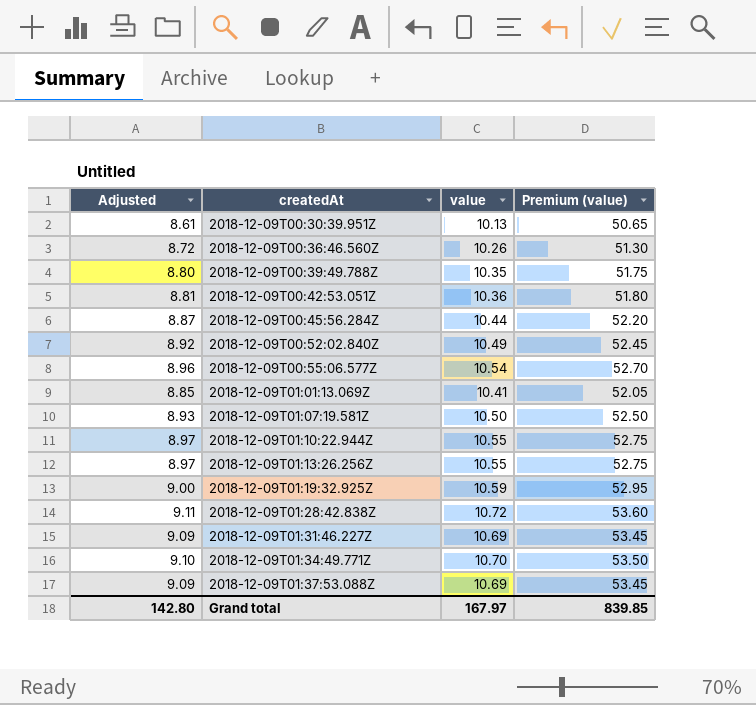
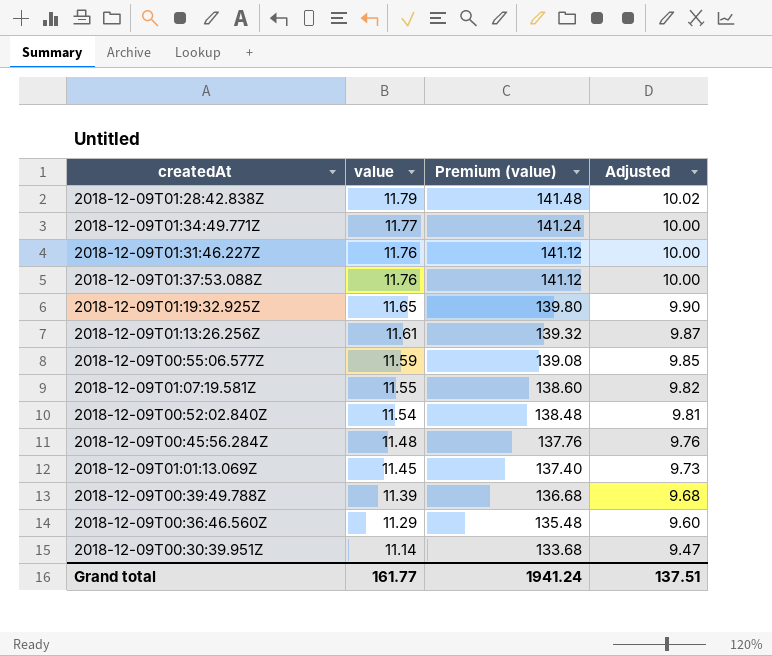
row order: createdAt ascending -> value descending
column Premium (value) | formula: [value] * 5 -> [value] * 12
column Adjusted | position: 1 -> 4
row 2018-12-09T00:42:53.051Z: 8.81 | 10.36 | 51.80 -> none
row 2018-12-09T01:10:22.944Z: 8.97 | 10.55 | 52.75 -> none
2018-12-09T01:28:42.838Z | value: 10.72 -> 11.79
2018-12-09T01:28:42.838Z | Adjusted: 9.11 -> 10.02
2018-12-09T01:34:49.771Z | value: 10.70 -> 11.77
2018-12-09T01:34:49.771Z | Adjusted: 9.10 -> 10.00
2018-12-09T01:31:46.227Z | value: 10.69 -> 11.76
2018-12-09T01:31:46.227Z | Adjusted: 9.09 -> 10.00
2018-12-09T01:37:53.088Z | value: 10.69 -> 11.76
2018-12-09T01:37:53.088Z | Adjusted: 9.09 -> 10.00
2018-12-09T01:19:32.925Z | value: 10.59 -> 11.65
2018-12-09T01:19:32.925Z | Adjusted: 9.00 -> 9.90
2018-12-09T01:13:26.256Z | value: 10.55 -> 11.61
2018-12-09T01:13:26.256Z | Adjusted: 8.97 -> 9.87
2018-12-09T00:55:06.577Z | value: 10.54 -> 11.59
2018-12-09T00:55:06.577Z | Adjusted: 8.96 -> 9.85
2018-12-09T01:07:19.581Z | value: 10.50 -> 11.55
2018-12-09T01:07:19.581Z | Adjusted: 8.93 -> 9.82
2018-12-09T00:52:02.840Z | value: 10.49 -> 11.54
2018-12-09T00:52:02.840Z | Adjusted: 8.92 -> 9.81
2018-12-09T00:45:56.284Z | value: 10.44 -> 11.48
2018-12-09T00:45:56.284Z | Adjusted: 8.87 -> 9.76
2018-12-09T01:01:13.069Z | value: 10.41 -> 11.45
2018-12-09T01:01:13.069Z | Adjusted: 8.85 -> 9.73
2018-12-09T00:39:49.788Z | value: 10.35 -> 11.39
2018-12-09T00:39:49.788Z | Adjusted: 8.80 -> 9.68
2018-12-09T00:36:46.560Z | value: 10.26 -> 11.29
2018-12-09T00:36:46.560Z | Adjusted: 8.72 -> 9.60
2018-12-09T00:30:39.951Z | value: 10.13 -> 11.14
2018-12-09T00:30:39.951Z | Adjusted: 8.61 -> 9.47
Grand total | value: 167.97 -> 161.77
Grand total | Premium (value): 839.85 -> 1941.24
Grand total | Adjusted: 142.80 -> 137.51

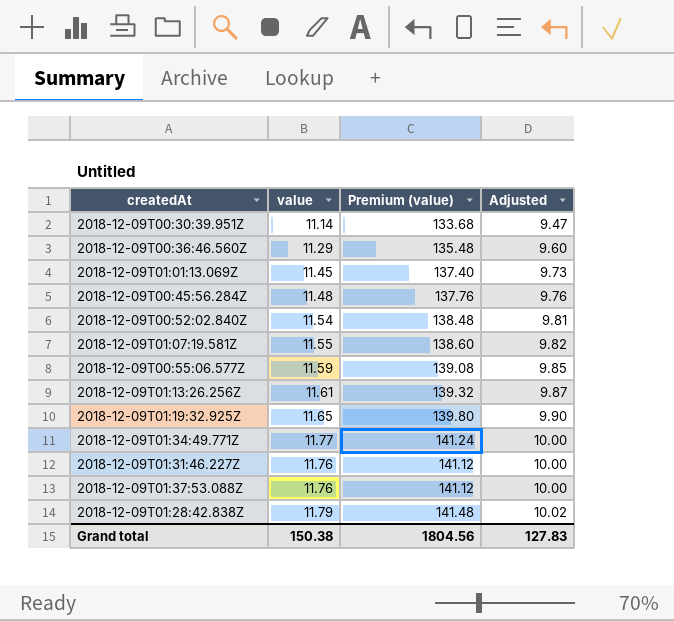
row order: value descending -> Adjusted ascending
row 2018-12-09T00:39:49.788Z: 11.39 | 136.68 | 9.68 -> none
Grand total | value: 161.77 -> 150.38
Grand total | Premium (value): 1941.24 -> 1804.56
Grand total | Adjusted: 137.51 -> 127.83

